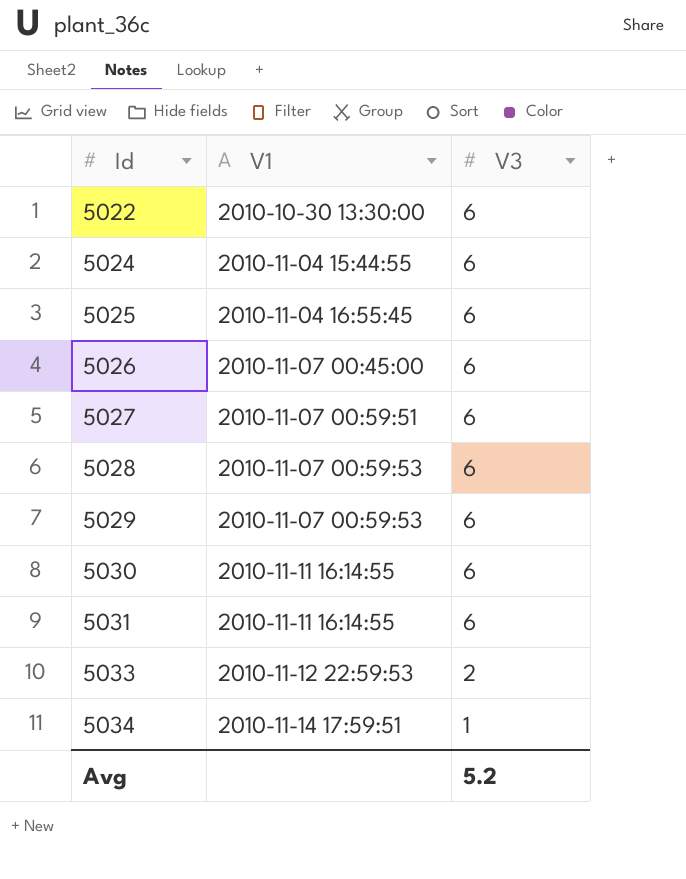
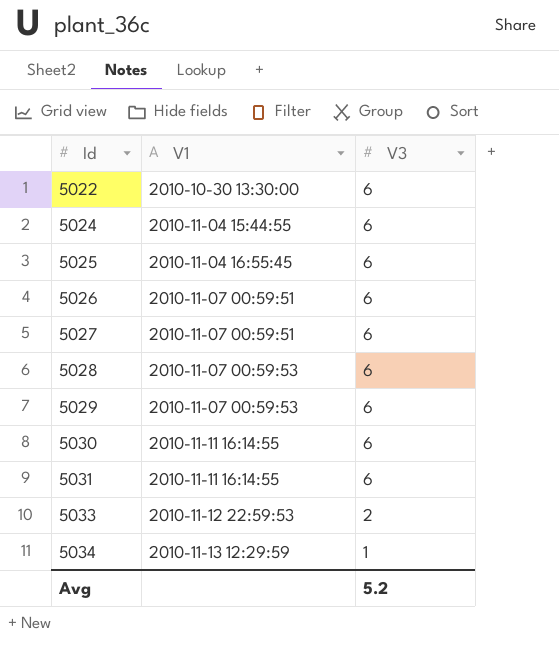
5026 | V1: 2010-11-07 00:45:00 -> 2010-11-07 00:59:51
5034 | V1: 2010-11-14 17:59:51 -> 2010-11-13 12:29:59

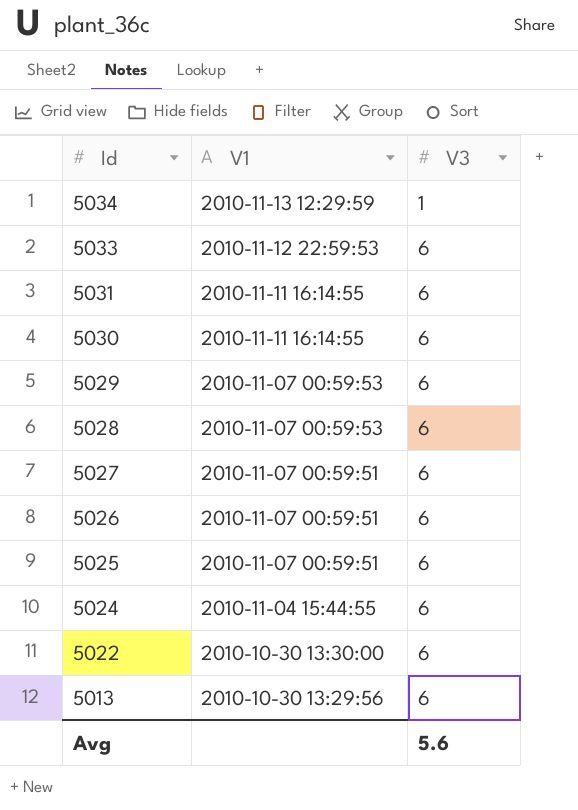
row order: Id ascending -> Id descending
5033 | V3: 2 -> 6
5025 | V1: 2010-11-04 16:55:45 -> 2010-11-07 00:59:51
row 5013: none -> 2010-10-30 13:29:56 | 6
Avg | V3: 5.2 -> 5.6

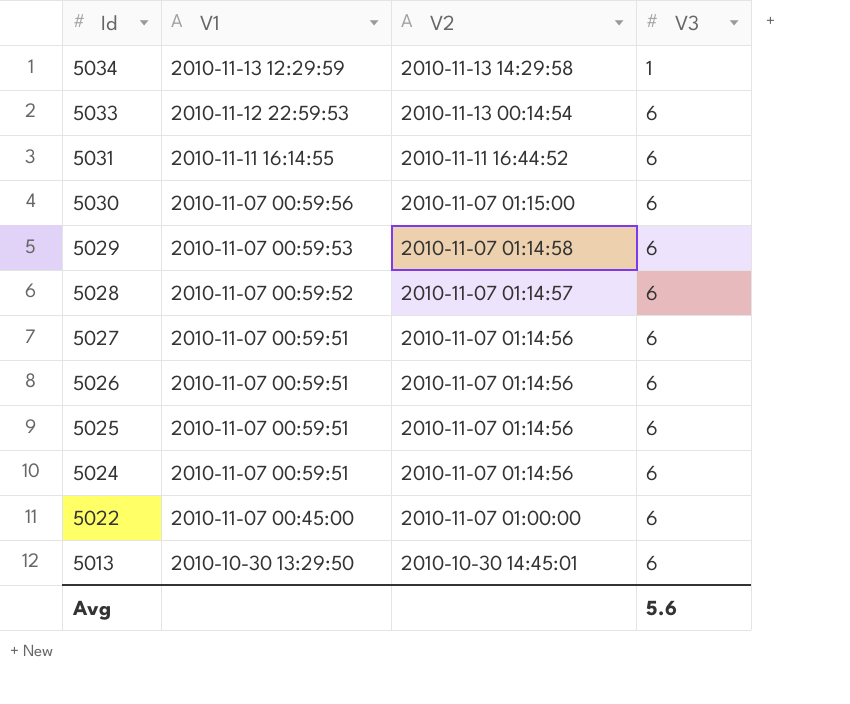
column V2 | position: none -> 3
5030 | V1: 2010-11-11 16:14:55 -> 2010-11-07 00:59:56
5028 | V1: 2010-11-07 00:59:53 -> 2010-11-07 00:59:52
5024 | V1: 2010-11-04 15:44:55 -> 2010-11-07 00:59:51
5022 | V1: 2010-10-30 13:30:00 -> 2010-11-07 00:45:00
5013 | V1: 2010-10-30 13:29:56 -> 2010-10-30 13:29:50

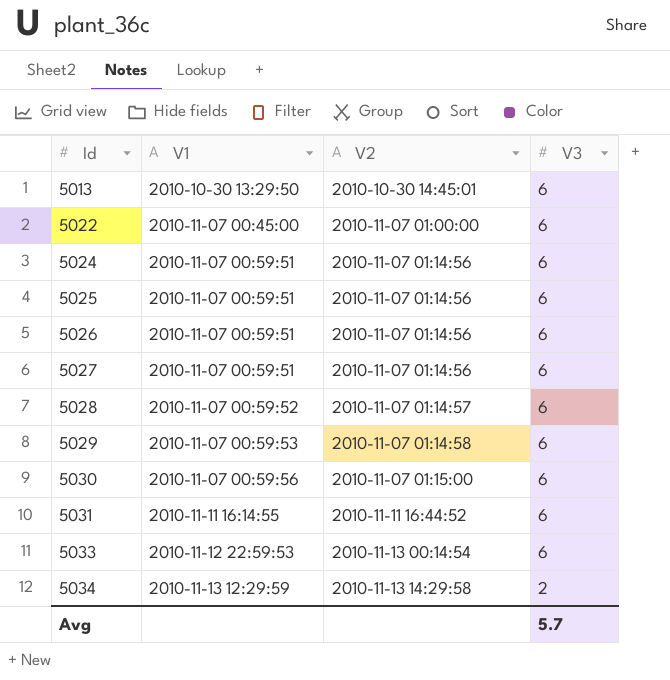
row order: Id descending -> Id ascending
5034 | V3: 1 -> 2
Avg | V3: 5.6 -> 5.7

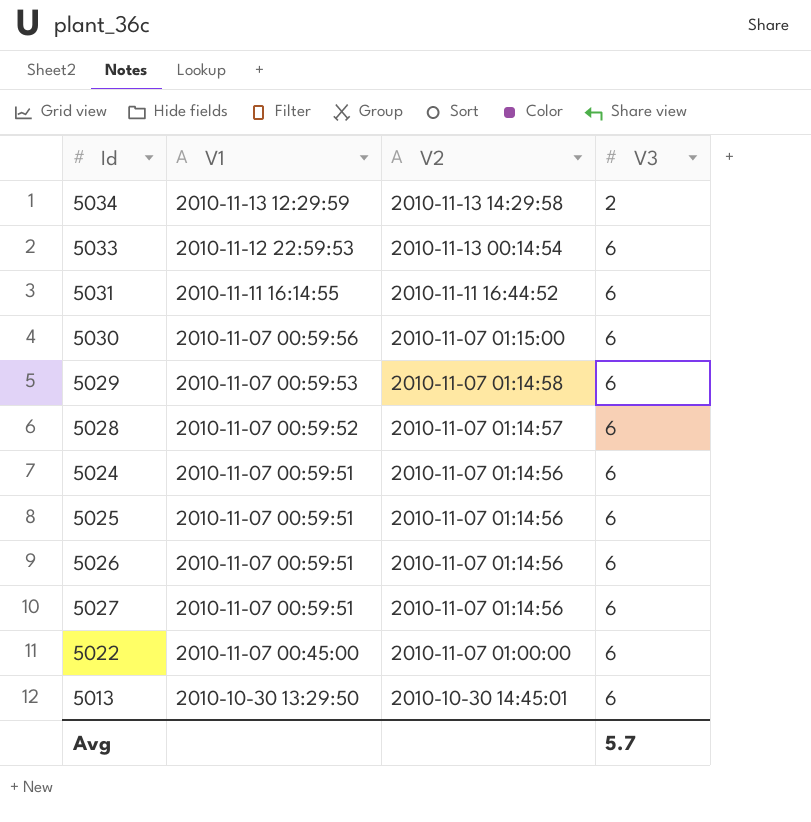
row order: Id ascending -> V1 descending

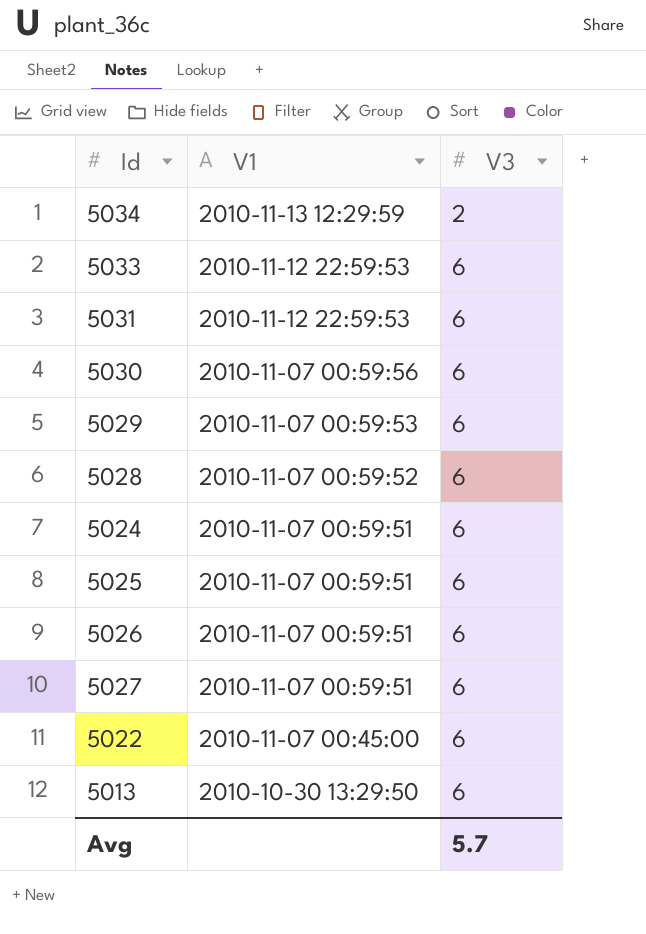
column V2 | position: 3 -> none
5031 | V1: 2010-11-11 16:14:55 -> 2010-11-12 22:59:53

